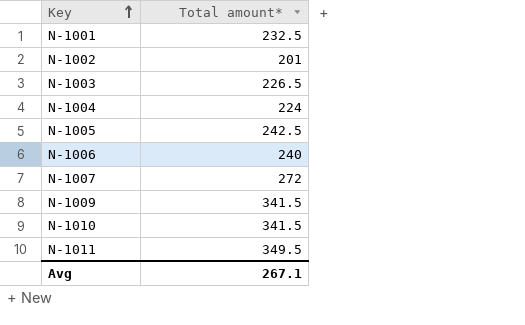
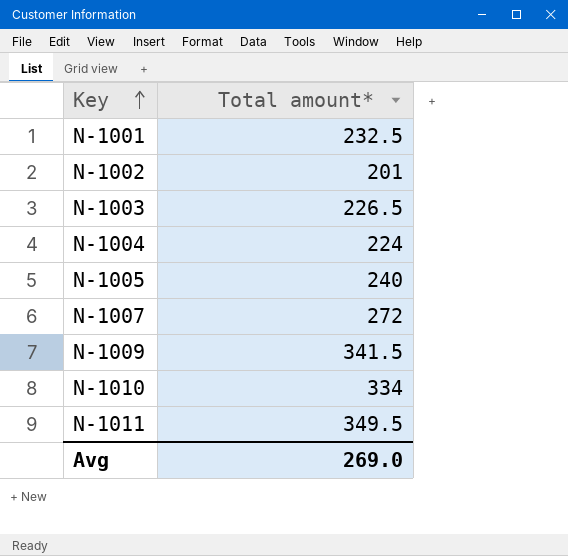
row N-1006: 240 -> none
N-1005 | Total amount*: 242.5 -> 240
N-1010 | Total amount*: 341.5 -> 334
Avg | Total amount*: 267.1 -> 269.0

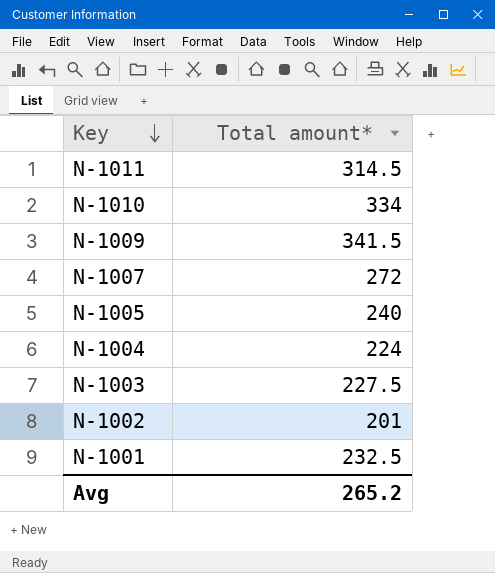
row order: Key ascending -> Key descending
N-1011 | Total amount*: 349.5 -> 314.5
N-1003 | Total amount*: 226.5 -> 227.5
Avg | Total amount*: 269.0 -> 265.2

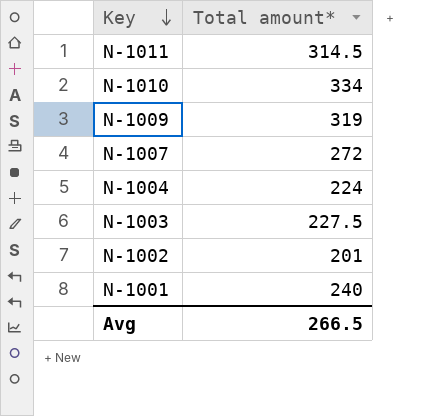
row N-1005: 240 -> none
N-1009 | Total amount*: 341.5 -> 319
N-1001 | Total amount*: 232.5 -> 240
Avg | Total amount*: 265.2 -> 266.5

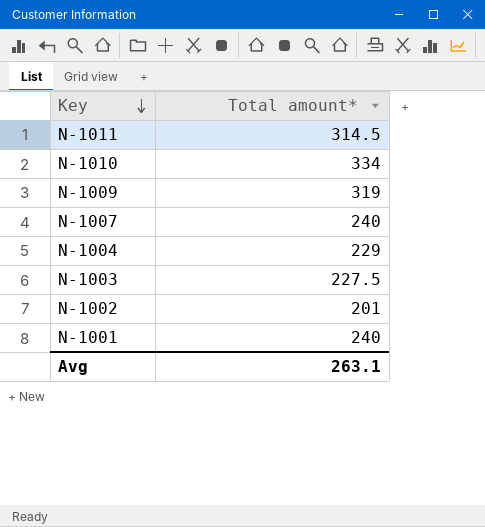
N-1007 | Total amount*: 272 -> 240
N-1004 | Total amount*: 224 -> 229
Avg | Total amount*: 266.5 -> 263.1

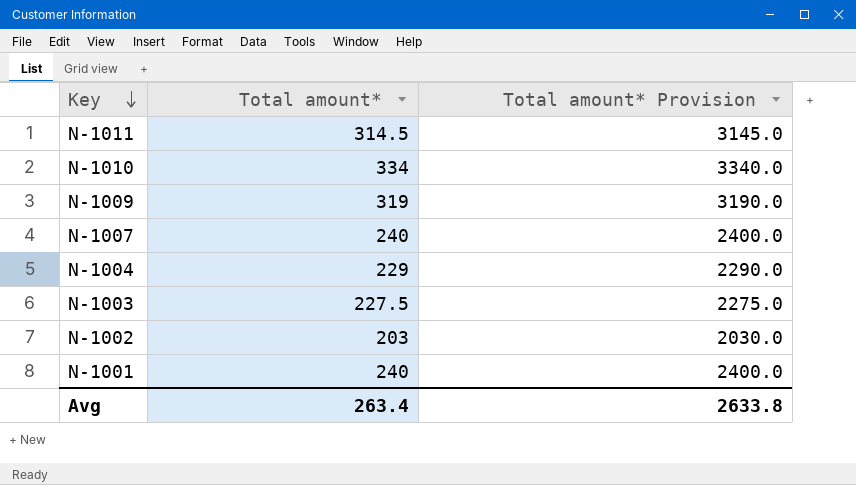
column Total amount* Provision | formula: none -> [Total amount*] * 10
N-1002 | Total amount*: 201 -> 203
Avg | Total amount*: 263.1 -> 263.4

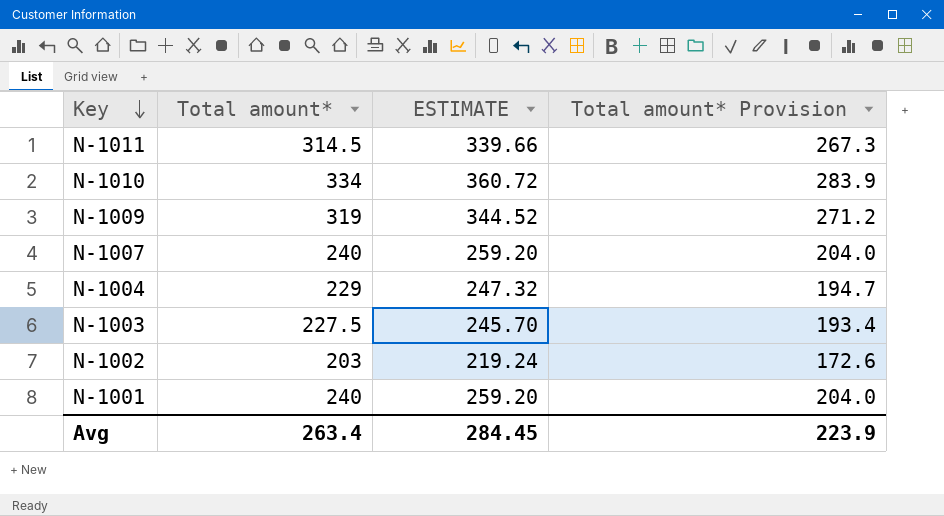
column ESTIMATE | formula: none -> [Total amount*] * 1.08
column Total amount* Provision | formula: [Total amount*] * 10 -> [Total amount*] * 0.85
Avg | Total amount* Provision: 2633.8 -> 223.9

